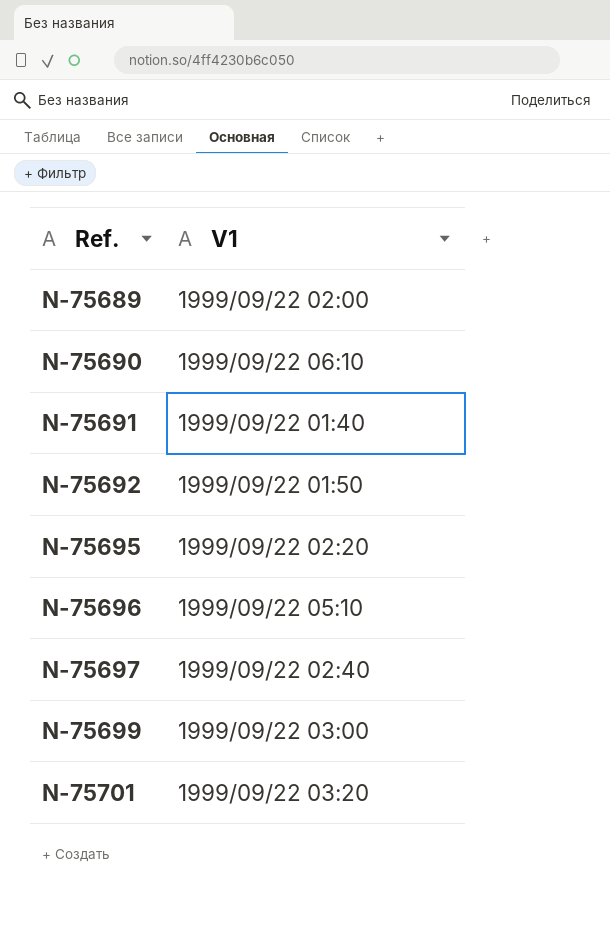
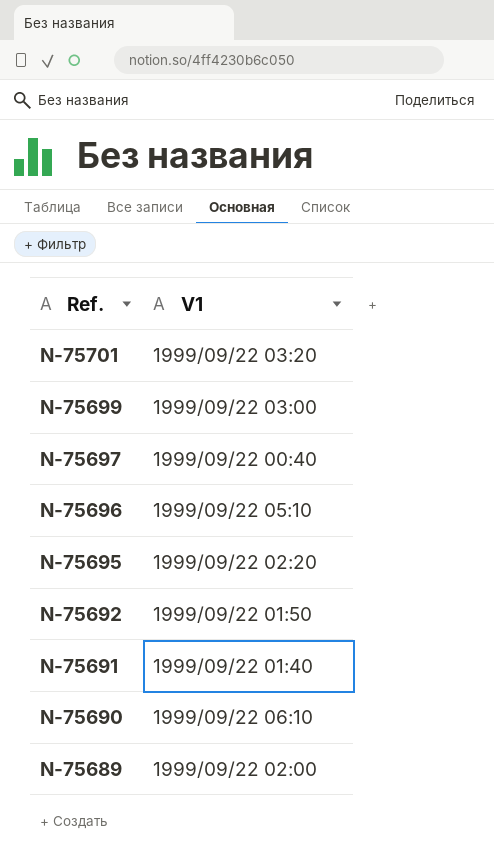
row order: Ref. ascending -> Ref. descending
N-75697 | V1: 1999/09/22 02:40 -> 1999/09/22 00:40

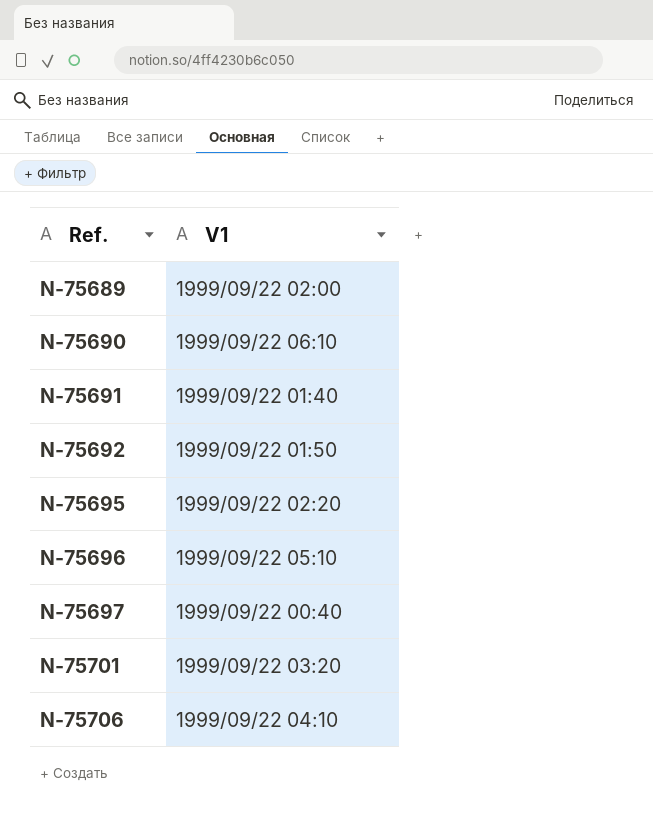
row order: Ref. descending -> Ref. ascending
row N-75699: 1999/09/22 03:00 -> none
row N-75706: none -> 1999/09/22 04:10

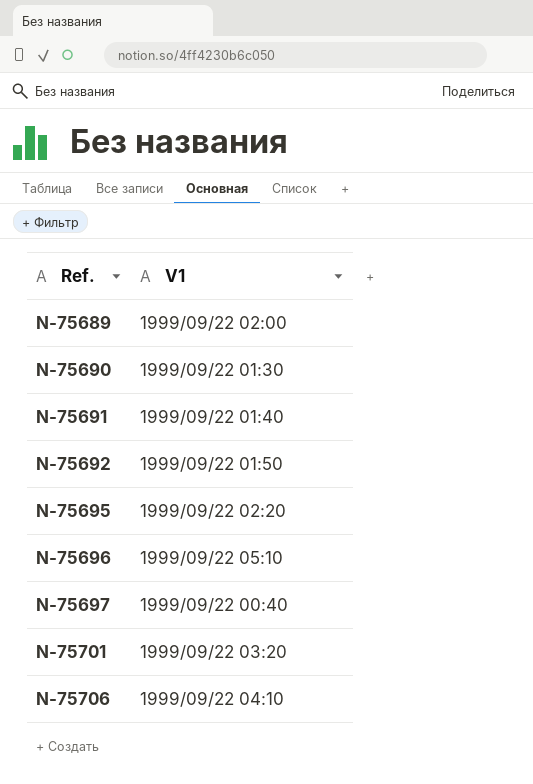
N-75690 | V1: 1999/09/22 06:10 -> 1999/09/22 01:30

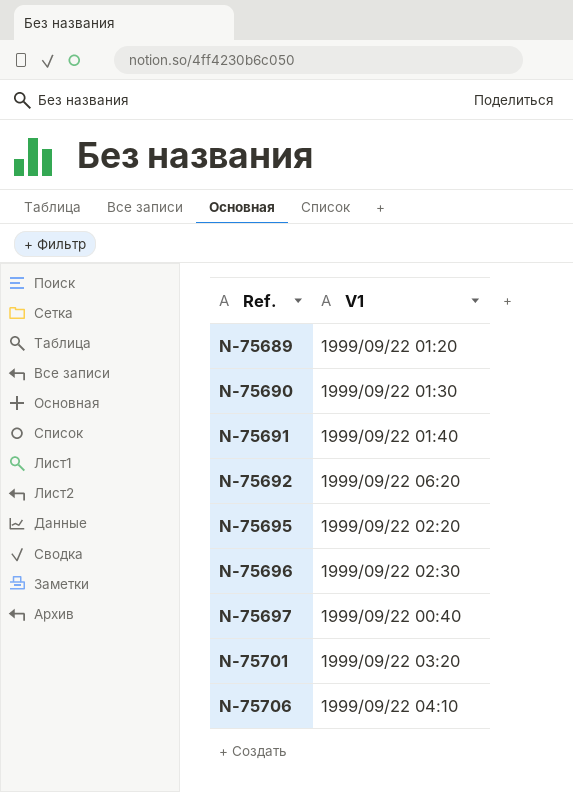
N-75689 | V1: 1999/09/22 02:00 -> 1999/09/22 01:20
N-75692 | V1: 1999/09/22 01:50 -> 1999/09/22 06:20
N-75696 | V1: 1999/09/22 05:10 -> 1999/09/22 02:30

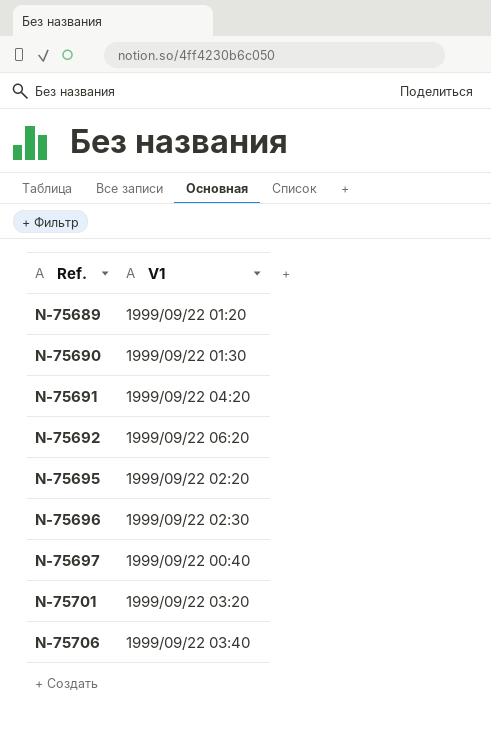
N-75691 | V1: 1999/09/22 01:40 -> 1999/09/22 04:20
N-75706 | V1: 1999/09/22 04:10 -> 1999/09/22 03:40

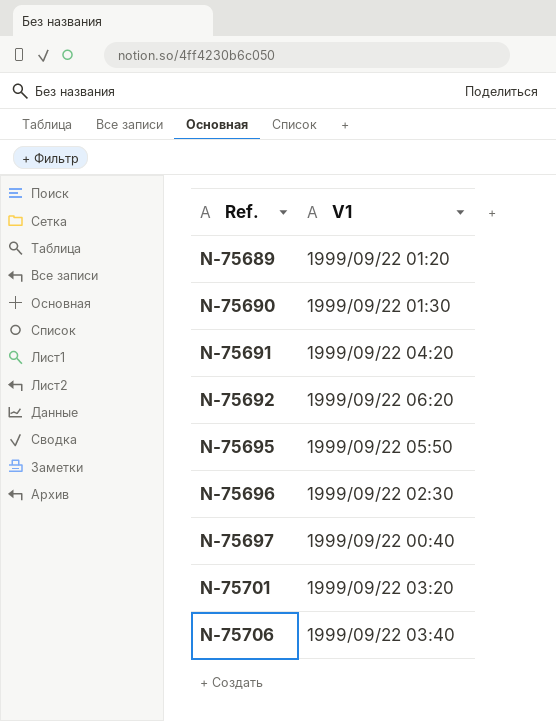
N-75695 | V1: 1999/09/22 02:20 -> 1999/09/22 05:50

